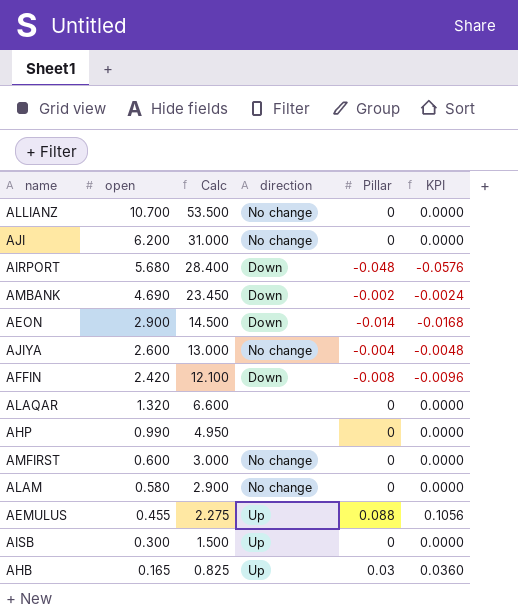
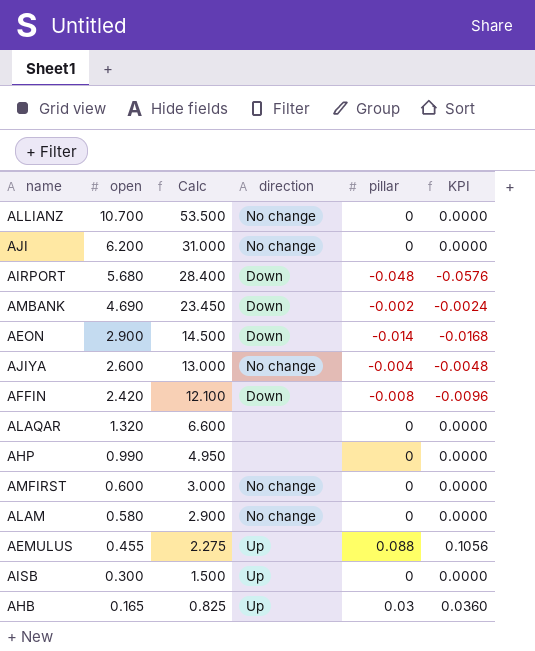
column name: Pillar -> pillar

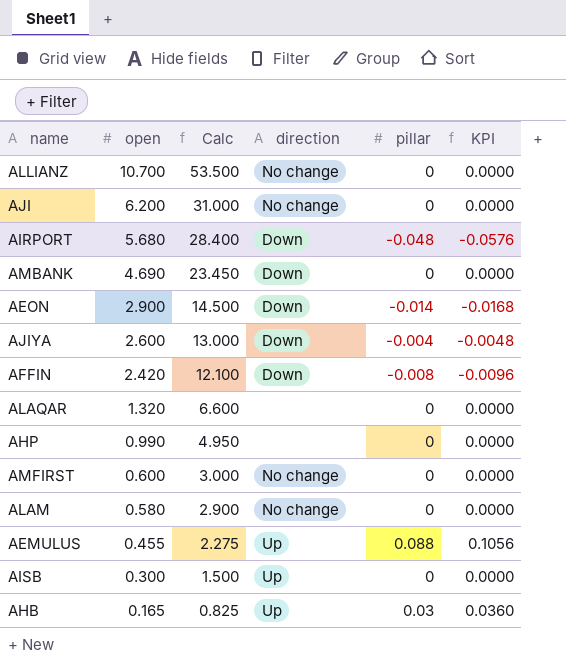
AMBANK | pillar: -0.002 -> 0
AMBANK | KPI: -0.0024 -> 0.0000
AJIYA | direction: No change -> Down

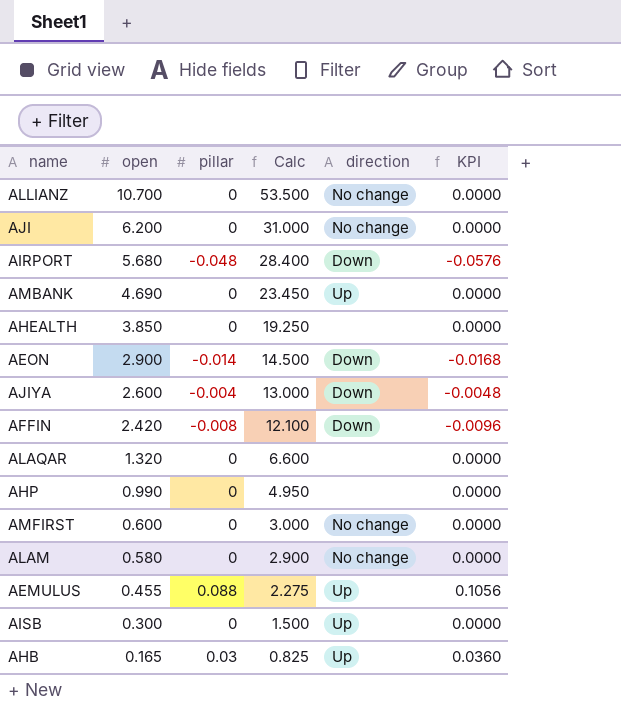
column pillar | position: 5 -> 3
AMBANK | direction: Down -> Up
row AHEALTH: none -> 3.850 | 0 | 19.250 | none | 0.0000

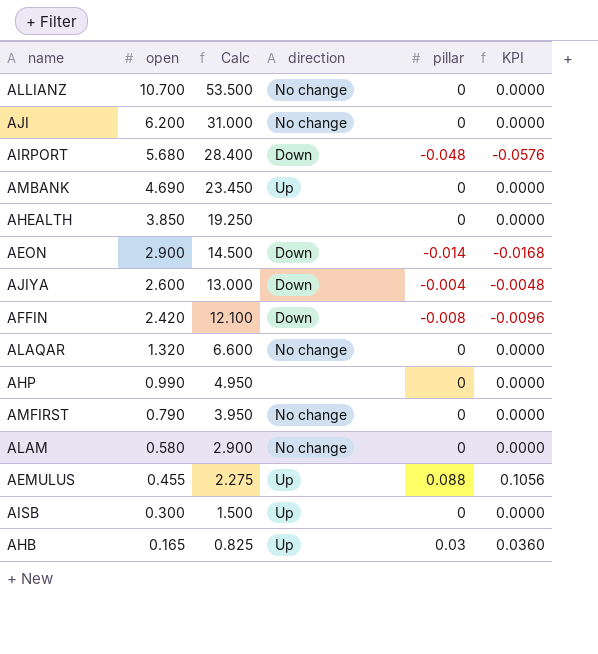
column pillar | position: 3 -> 5
ALAQAR | direction: none -> No change
AMFIRST | open: 0.600 -> 0.790
AMFIRST | Calc: 3.000 -> 3.950

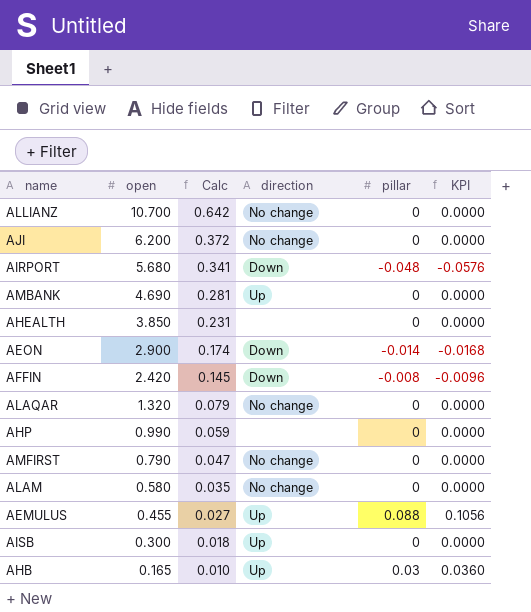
column Calc | formula: [open] * 5 -> [open] * 0.06
row AJIYA: 2.600 | 13.000 | Down | -0.004 | -0.0048 -> none

